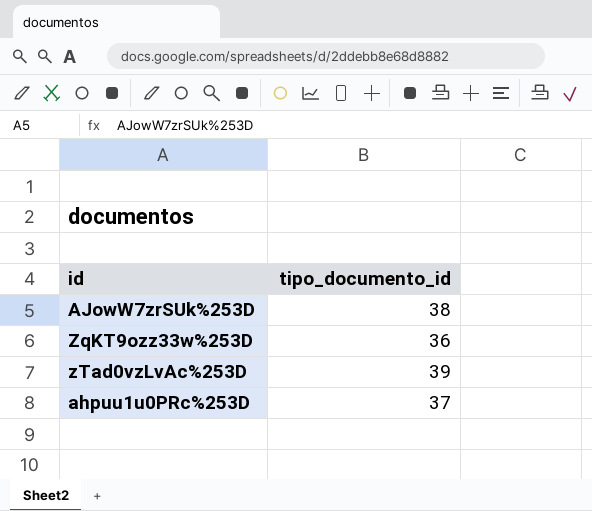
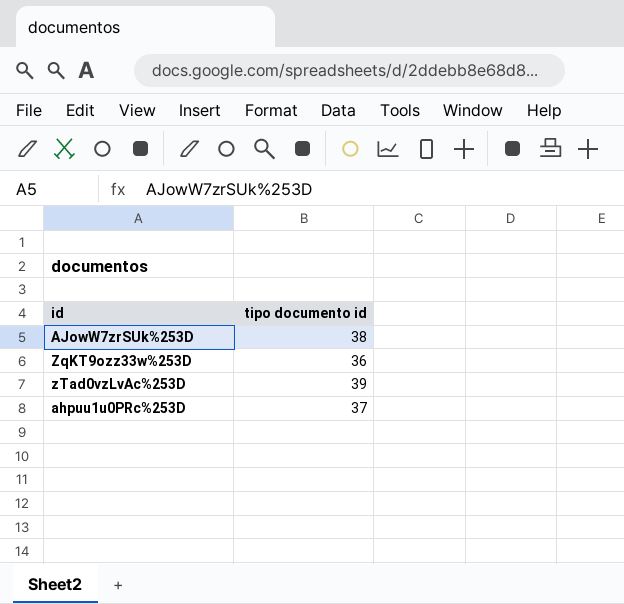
column name: tipo_documento_id -> tipo documento id

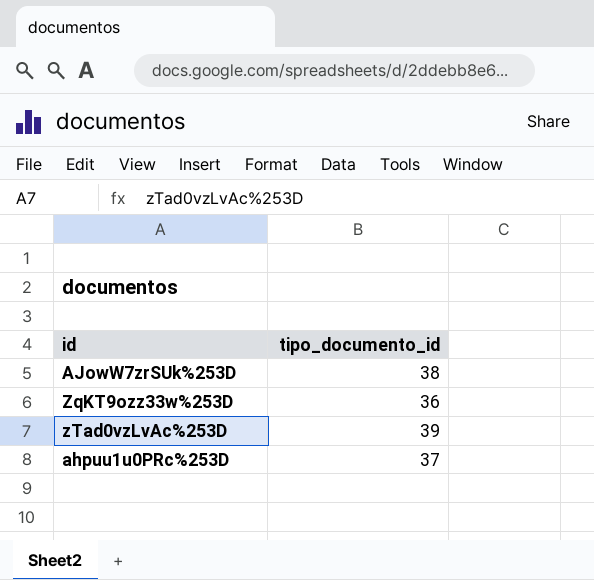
column name: tipo documento id -> tipo_documento_id

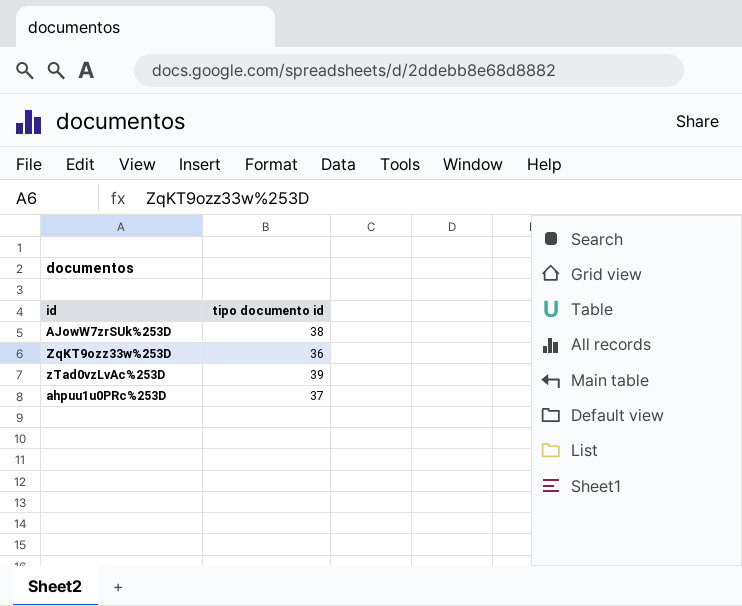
column name: tipo_documento_id -> tipo documento id

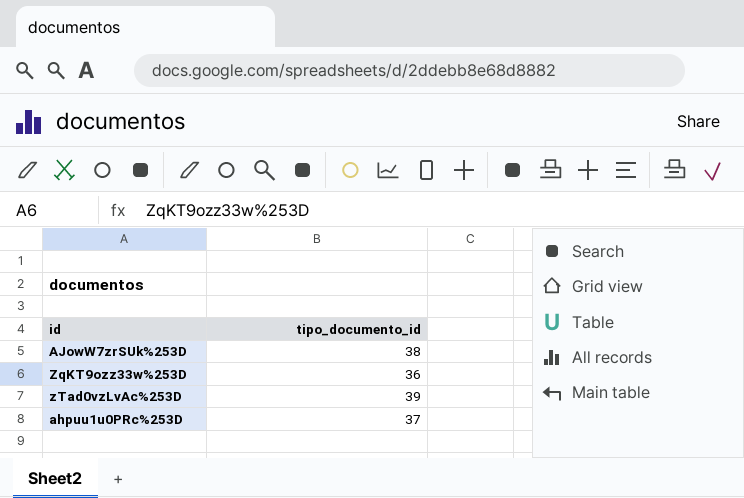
column name: tipo documento id -> tipo_documento_id

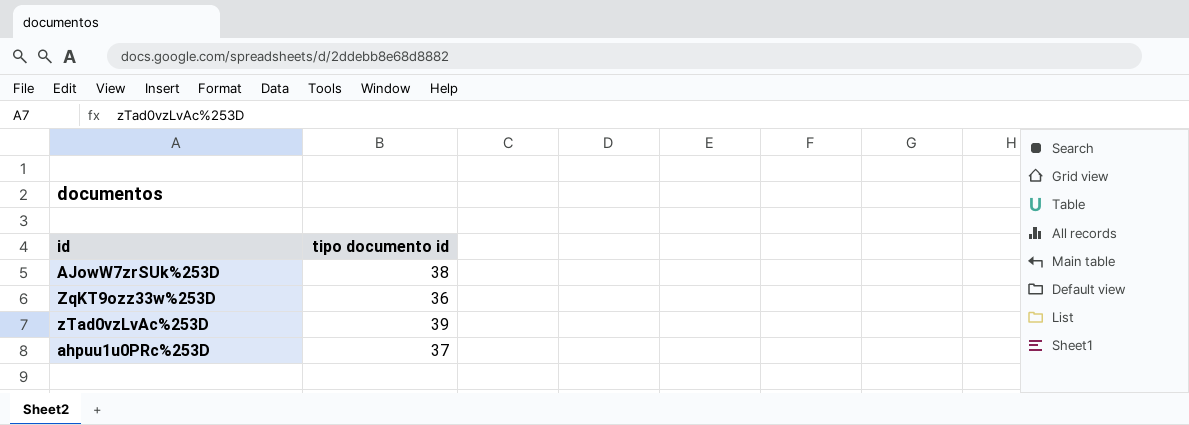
column name: tipo_documento_id -> tipo documento id

